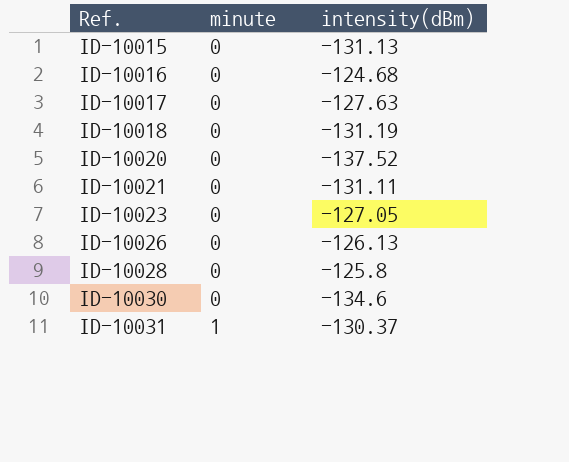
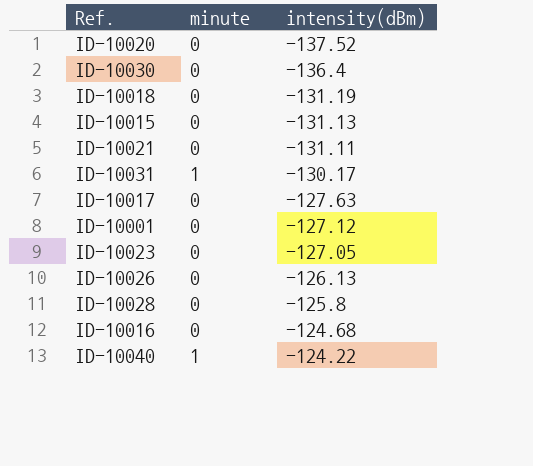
row order: Ref. ascending -> intensity(dBm) ascending
ID-10030 | intensity(dBm): -134.6 -> -136.4
ID-10031 | intensity(dBm): -130.37 -> -130.17
row ID-10001: none -> 0 | -127.12
row ID-10040: none -> 1 | -124.22

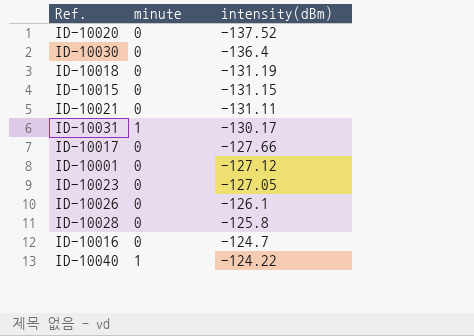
ID-10015 | intensity(dBm): -131.13 -> -131.15
ID-10017 | intensity(dBm): -127.63 -> -127.66
ID-10026 | intensity(dBm): -126.13 -> -126.1
ID-10016 | intensity(dBm): -124.68 -> -124.7

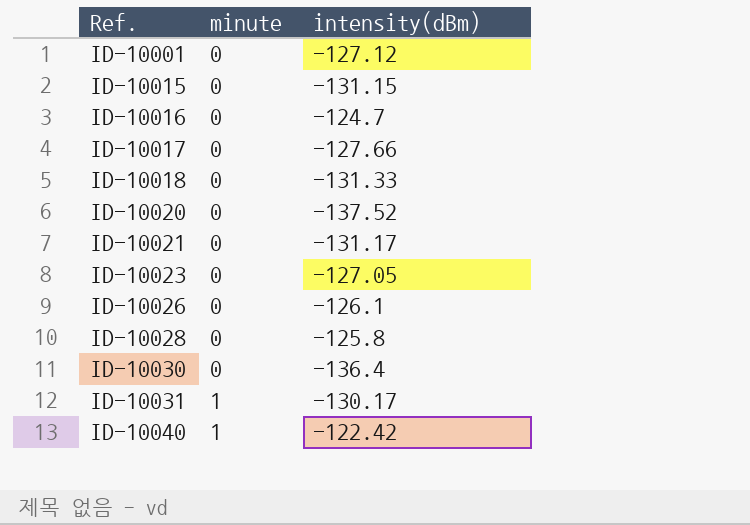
row order: intensity(dBm) ascending -> Ref. ascending
ID-10018 | intensity(dBm): -131.19 -> -131.33
ID-10021 | intensity(dBm): -131.11 -> -131.17
ID-10040 | intensity(dBm): -124.22 -> -122.42

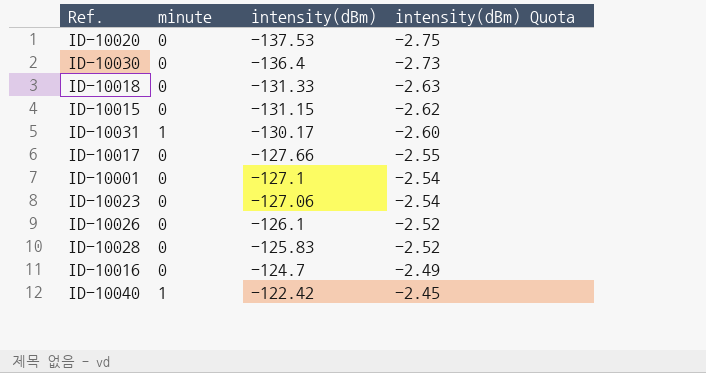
row order: Ref. ascending -> intensity(dBm) ascending
column intensity(dBm) Quota | formula: none -> [intensity(dBm)] * 0.02
row ID-10021: 0 | -131.17 -> none
ID-10020 | intensity(dBm): -137.52 -> -137.53
ID-10001 | intensity(dBm): -127.12 -> -127.1
ID-10023 | intensity(dBm): -127.05 -> -127.06
ID-10028 | intensity(dBm): -125.8 -> -125.83

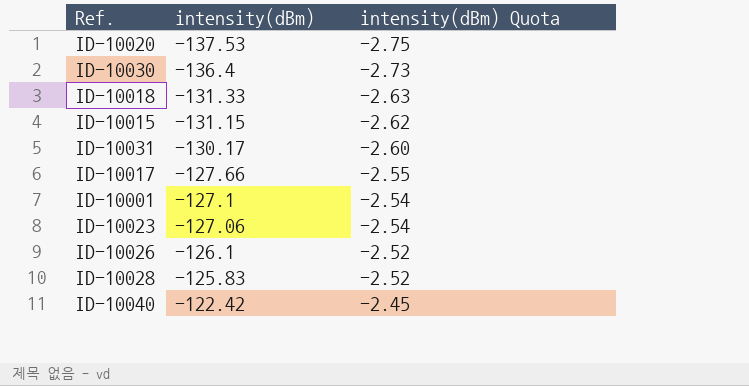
column minute | position: 2 -> none
row ID-10016: 0 | -124.7 | -2.49 -> none

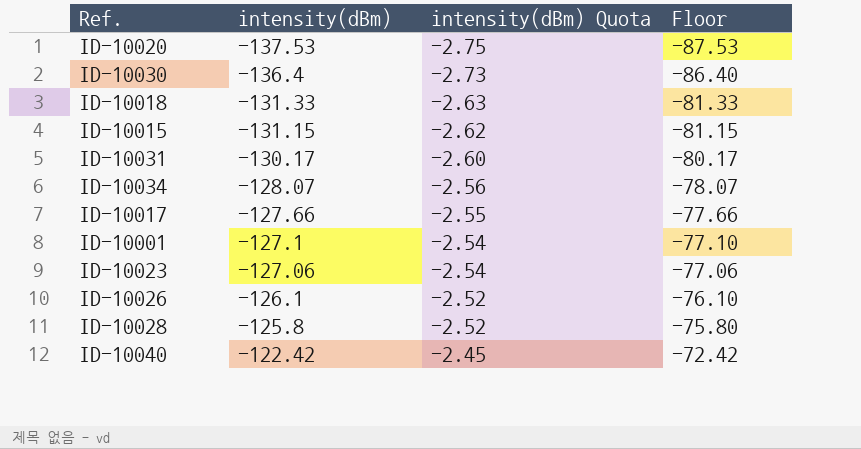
column Floor | formula: none -> [intensity(dBm)] + 50
row ID-10034: none -> -128.07 | -2.56 | -78.07
ID-10028 | intensity(dBm): -125.83 -> -125.8

